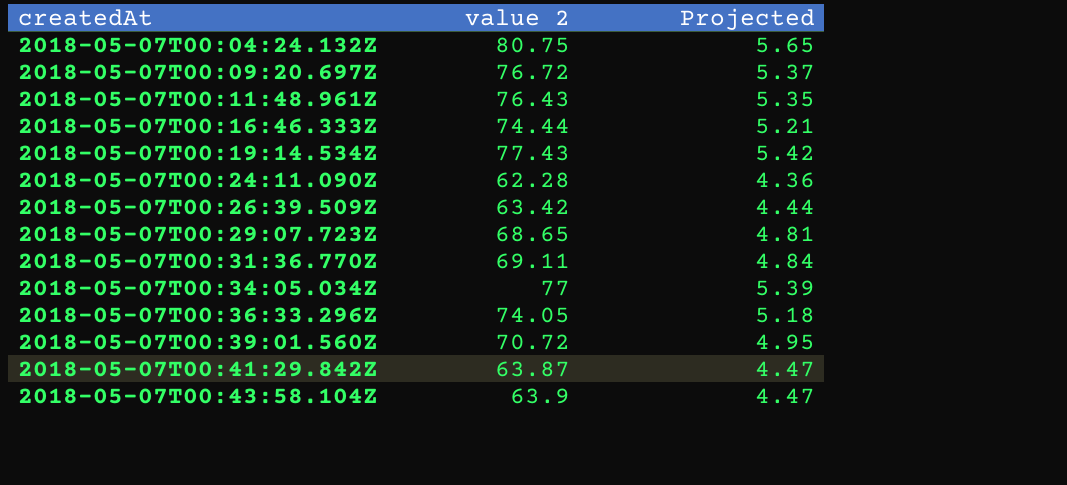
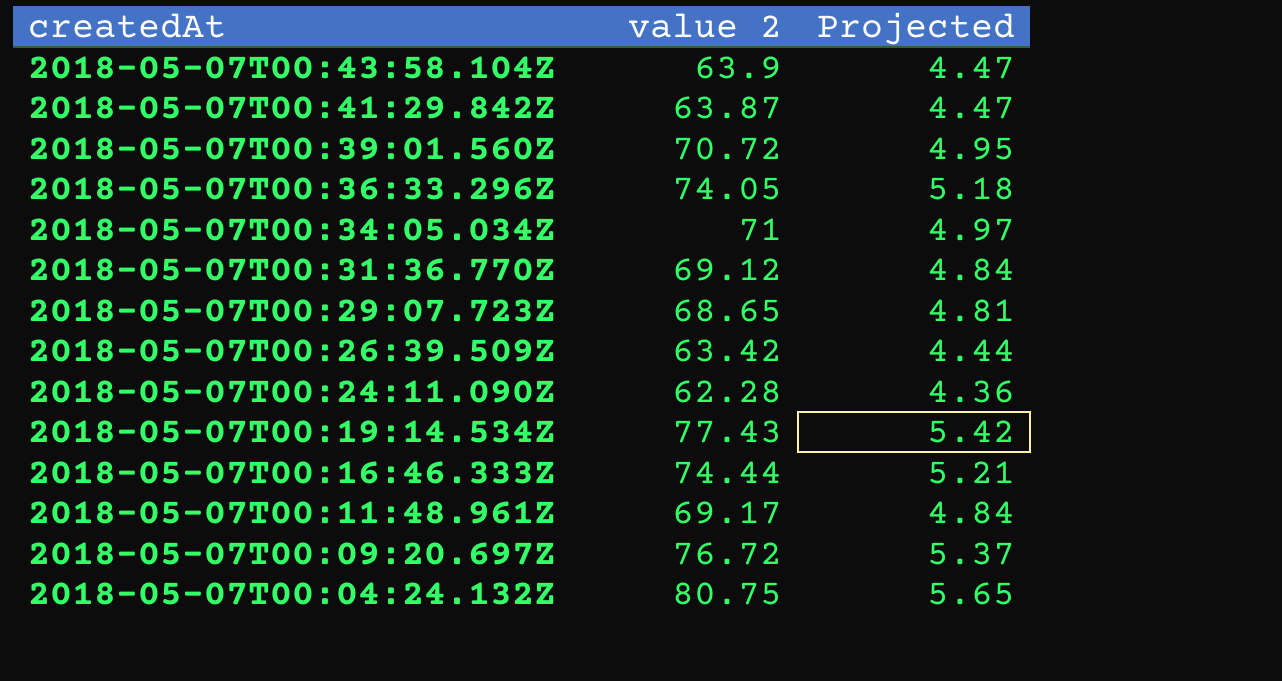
row order: createdAt ascending -> createdAt descending
2018-05-07T00:34:05.034Z | value 2: 77 -> 71
2018-05-07T00:34:05.034Z | Projected: 5.39 -> 4.97
2018-05-07T00:31:36.770Z | value 2: 69.11 -> 69.12
2018-05-07T00:11:48.961Z | value 2: 76.43 -> 69.17
2018-05-07T00:11:48.961Z | Projected: 5.35 -> 4.84

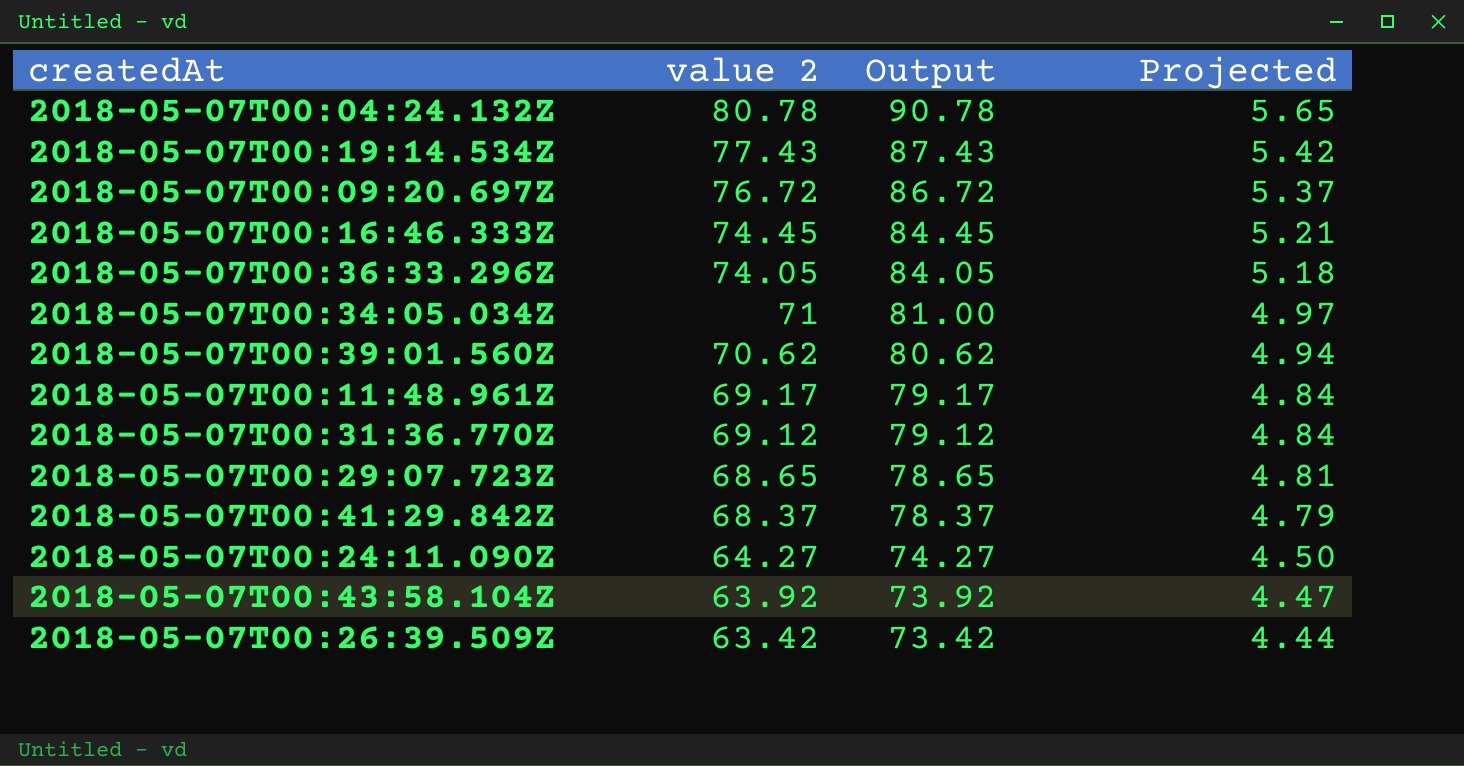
row order: createdAt descending -> value 2 descending
column Output | formula: none -> [value 2] + 10
2018-05-07T00:04:24.132Z | value 2: 80.75 -> 80.78
2018-05-07T00:16:46.333Z | value 2: 74.44 -> 74.45
2018-05-07T00:39:01.560Z | value 2: 70.72 -> 70.62
2018-05-07T00:39:01.560Z | Projected: 4.95 -> 4.94
2018-05-07T00:41:29.842Z | value 2: 63.87 -> 68.37
2018-05-07T00:41:29.842Z | Projected: 4.47 -> 4.79
2018-05-07T00:24:11.090Z | value 2: 62.28 -> 64.27
2018-05-07T00:24:11.090Z | Projected: 4.36 -> 4.50
2018-05-07T00:43:58.104Z | value 2: 63.9 -> 63.92

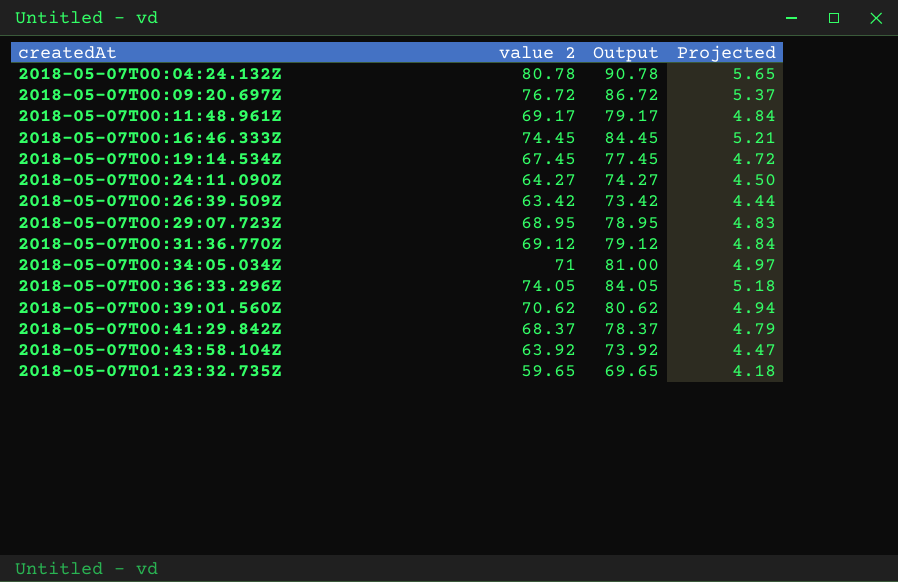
row order: value 2 descending -> createdAt ascending
2018-05-07T00:19:14.534Z | value 2: 77.43 -> 67.45
2018-05-07T00:19:14.534Z | Output: 87.43 -> 77.45
2018-05-07T00:19:14.534Z | Projected: 5.42 -> 4.72
2018-05-07T00:29:07.723Z | value 2: 68.65 -> 68.95
2018-05-07T00:29:07.723Z | Output: 78.65 -> 78.95
2018-05-07T00:29:07.723Z | Projected: 4.81 -> 4.83
row 2018-05-07T01:23:32.735Z: none -> 59.65 | 69.65 | 4.18

